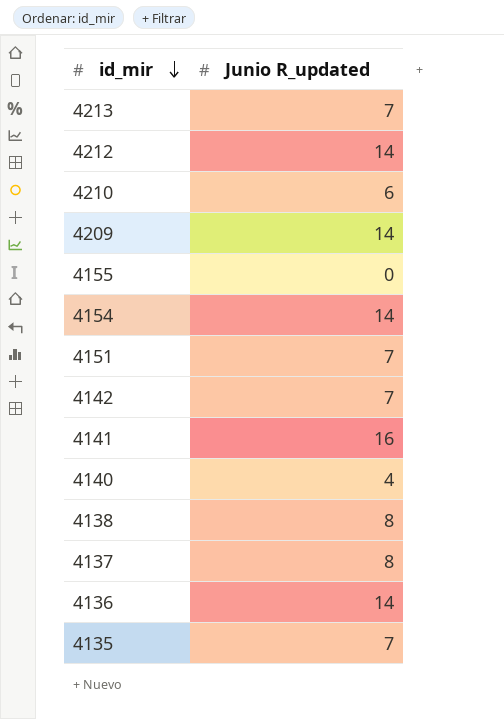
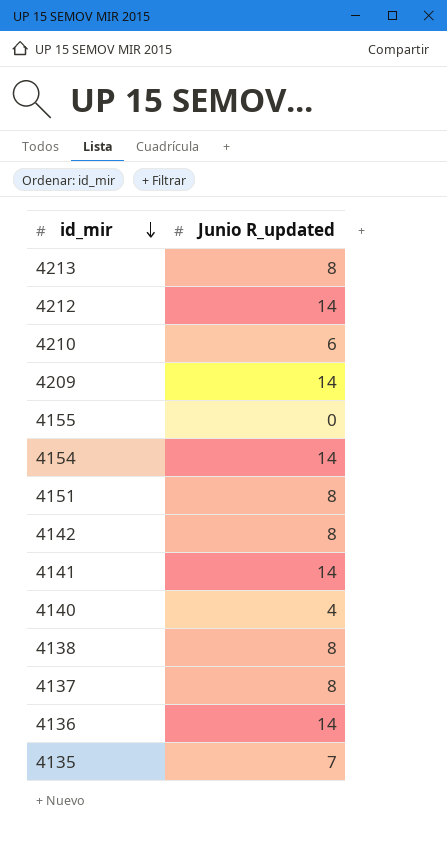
4213 | Junio R_updated: 7 -> 8
4151 | Junio R_updated: 7 -> 8
4142 | Junio R_updated: 7 -> 8
4141 | Junio R_updated: 16 -> 14

